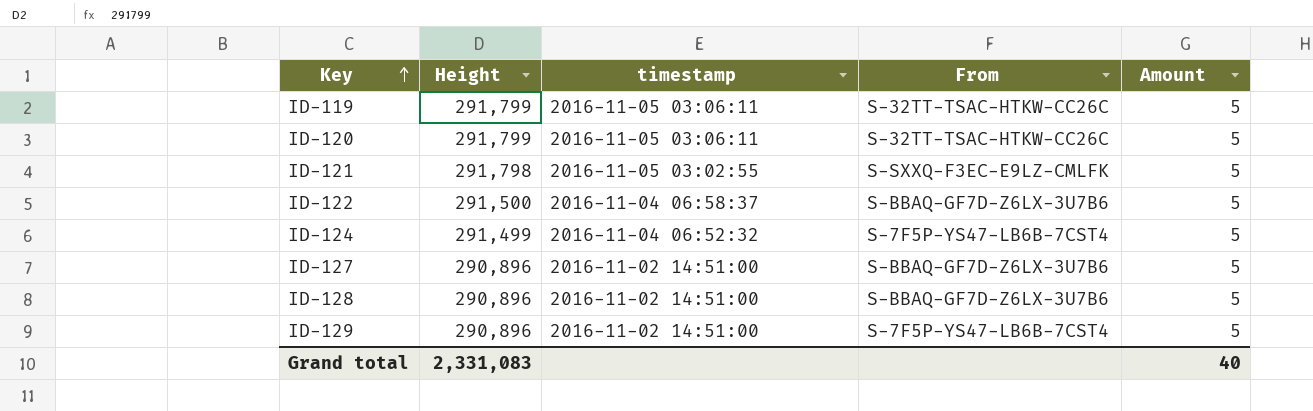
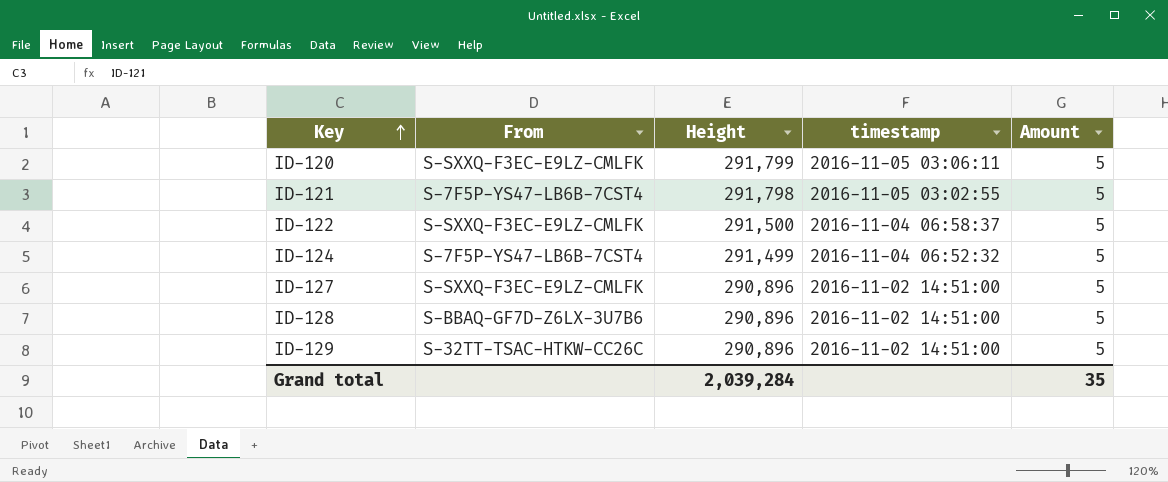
column From | position: 4 -> 2
row ID-119: 291,799 | 2016-11-05 03:06:11 | S-32TT-TSAC-HTKW-CC26C | 5 -> none
ID-120 | From: S-32TT-TSAC-HTKW-CC26C -> S-SXXQ-F3EC-E9LZ-CMLFK
ID-121 | From: S-SXXQ-F3EC-E9LZ-CMLFK -> S-7F5P-YS47-LB6B-7CST4
ID-122 | From: S-BBAQ-GF7D-Z6LX-3U7B6 -> S-SXXQ-F3EC-E9LZ-CMLFK
ID-127 | From: S-BBAQ-GF7D-Z6LX-3U7B6 -> S-SXXQ-F3EC-E9LZ-CMLFK
ID-129 | From: S-7F5P-YS47-LB6B-7CST4 -> S-32TT-TSAC-HTKW-CC26C
Grand total | Height: 2,331,083 -> 2,039,284
Grand total | Amount: 40 -> 35

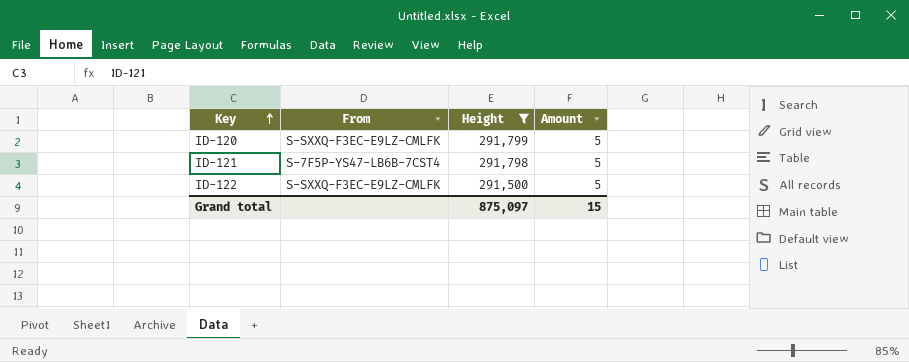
filter: none -> Height >= 291,500
column timestamp | position: 4 -> none
Grand total | Height: 2,039,284 -> 875,097
Grand total | Amount: 35 -> 15

